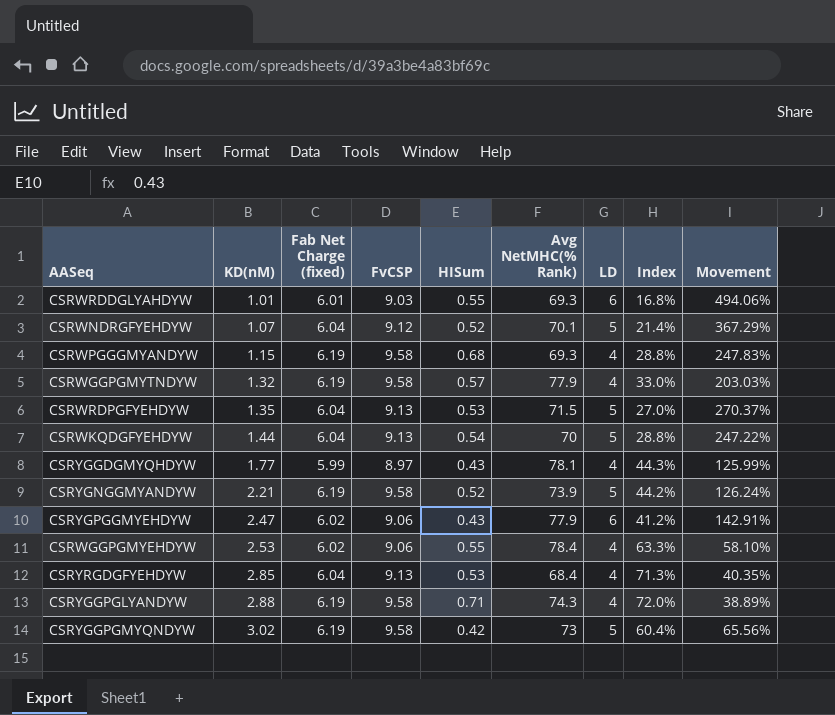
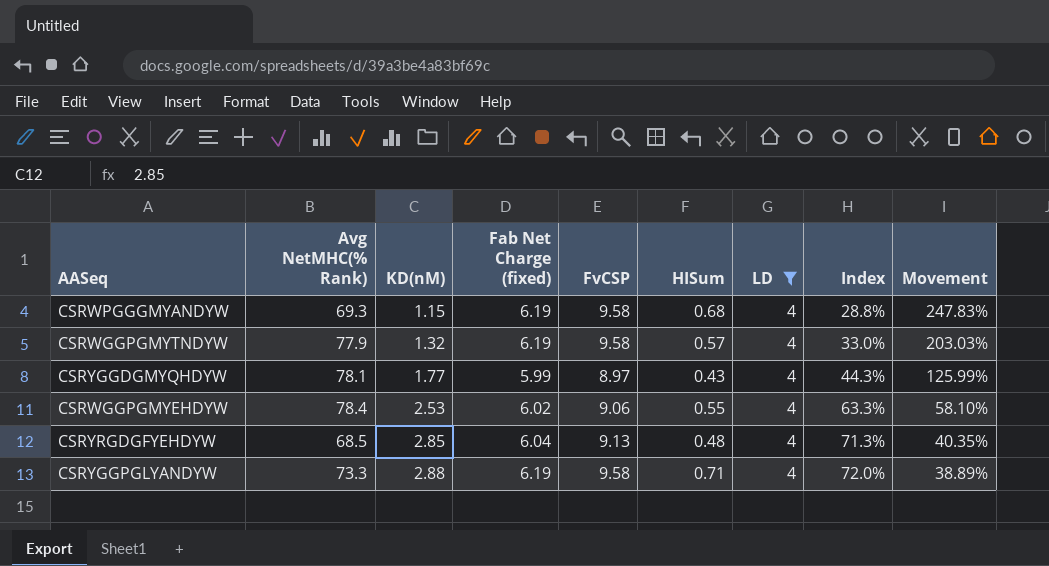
filter: none -> LD = 4
column Avg NetMHC(% Rank) | position: 6 -> 2
CSRYRGDGFYEHDYW | Avg NetMHC(% Rank): 68.4 -> 68.5
CSRYRGDGFYEHDYW | HISum: 0.53 -> 0.48
CSRYGGPGLYANDYW | Avg NetMHC(% Rank): 74.3 -> 73.3

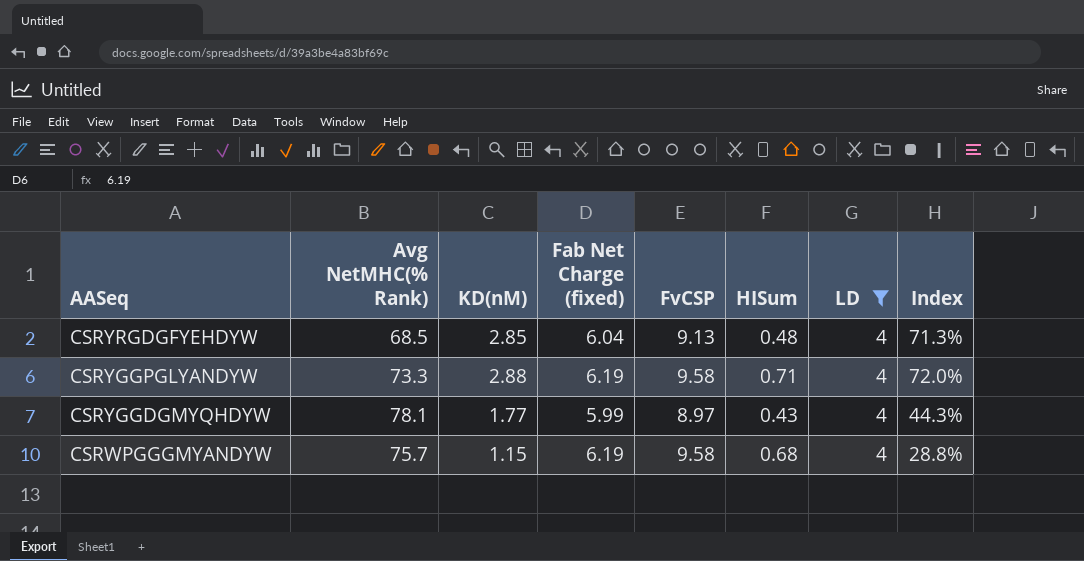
row order: KD(nM) ascending -> AASeq descending
column Movement | formula: ([LD] - [KD(nM)]) / [KD(nM)] -> none
row CSRWGGPGMYTNDYW: 77.9 | 1.32 | 6.19 | 9.58 | 0.57 | 4 | 33.0% | 203.03% -> none
row CSRWGGPGMYEHDYW: 78.4 | 2.53 | 6.02 | 9.06 | 0.55 | 4 | 63.3% | 58.10% -> none
CSRWPGGGMYANDYW | Avg NetMHC(% Rank): 69.3 -> 75.7

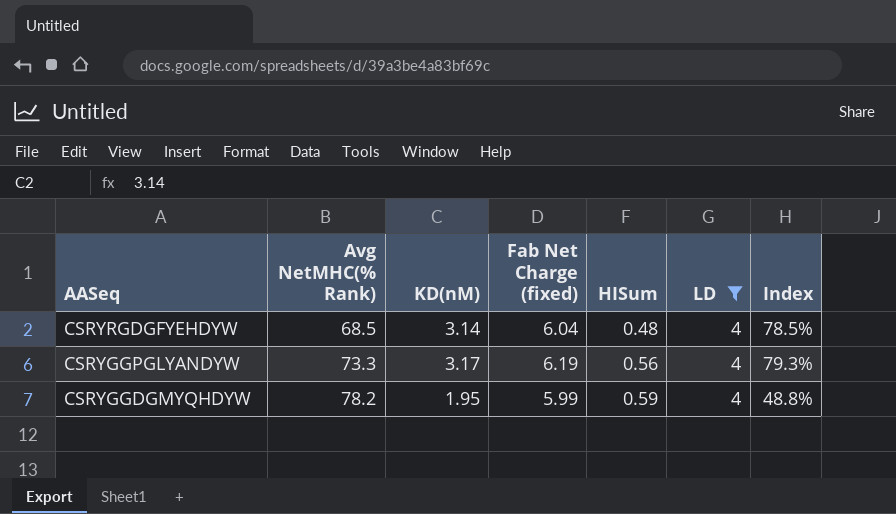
column FvCSP | position: 5 -> none
row CSRWPGGGMYANDYW: 75.7 | 1.15 | 6.19 | 9.58 | 0.68 | 4 | 28.8% -> none
CSRYRGDGFYEHDYW | KD(nM): 2.85 -> 3.14
CSRYRGDGFYEHDYW | Index: 71.3% -> 78.5%
CSRYGGPGLYANDYW | KD(nM): 2.88 -> 3.17
CSRYGGPGLYANDYW | HISum: 0.71 -> 0.56
CSRYGGPGLYANDYW | Index: 72.0% -> 79.3%
CSRYGGDGMYQHDYW | Avg NetMHC(% Rank): 78.1 -> 78.2
CSRYGGDGMYQHDYW | KD(nM): 1.77 -> 1.95
CSRYGGDGMYQHDYW | HISum: 0.43 -> 0.59
CSRYGGDGMYQHDYW | Index: 44.3% -> 48.8%

